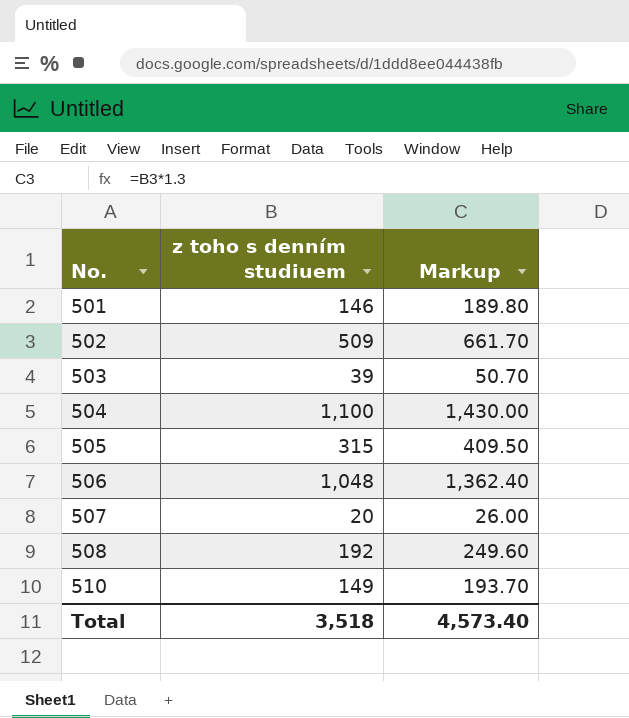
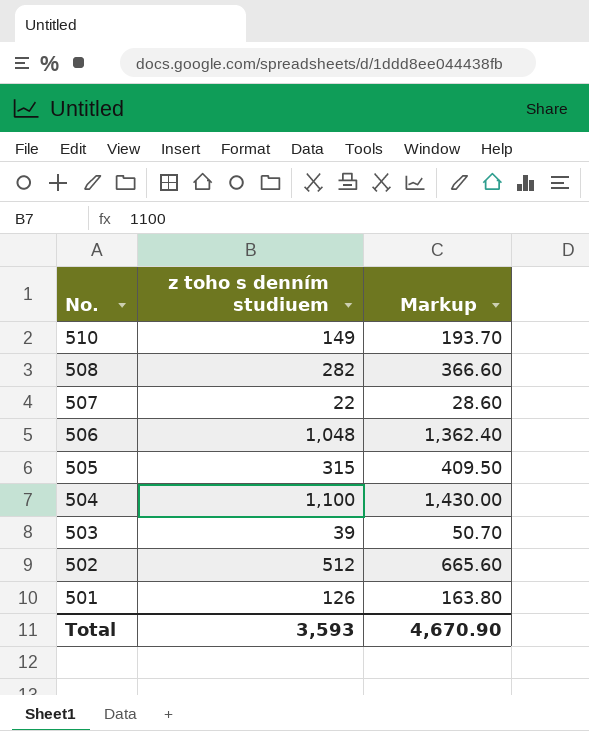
row order: No. ascending -> No. descending
508 | z toho s denním studiuem: 192 -> 282
508 | Markup: 249.60 -> 366.60
507 | z toho s denním studiuem: 20 -> 22
507 | Markup: 26.00 -> 28.60
502 | z toho s denním studiuem: 509 -> 512
502 | Markup: 661.70 -> 665.60
501 | z toho s denním studiuem: 146 -> 126
501 | Markup: 189.80 -> 163.80
Total | z toho s denním studiuem: 3,518 -> 3,593
Total | Markup: 4,573.40 -> 4,670.90

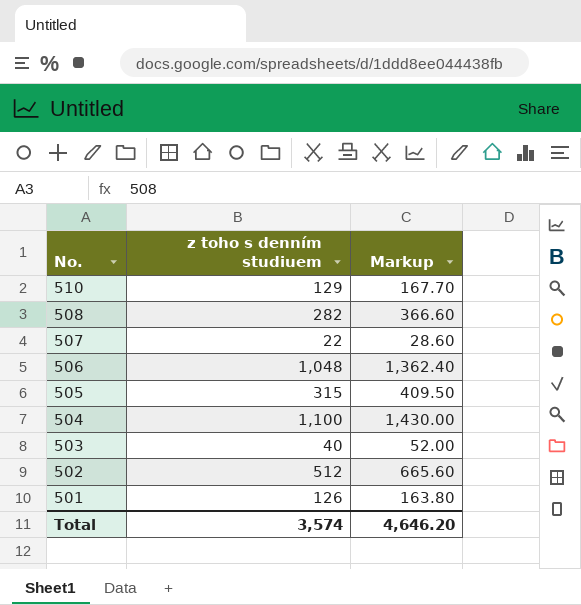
510 | z toho s denním studiuem: 149 -> 129
510 | Markup: 193.70 -> 167.70
503 | z toho s denním studiuem: 39 -> 40
503 | Markup: 50.70 -> 52.00
Total | z toho s denním studiuem: 3,593 -> 3,574
Total | Markup: 4,670.90 -> 4,646.20

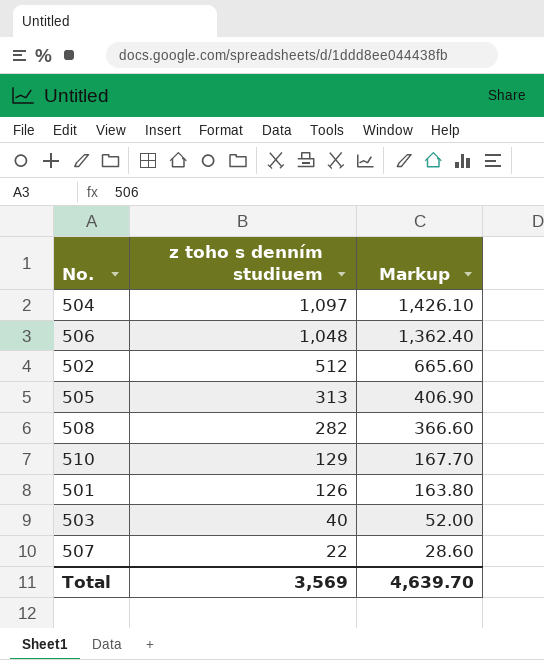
row order: No. descending -> z toho s denním studiuem descending
504 | z toho s denním studiuem: 1,100 -> 1,097
504 | Markup: 1,430.00 -> 1,426.10
505 | z toho s denním studiuem: 315 -> 313
505 | Markup: 409.50 -> 406.90
Total | z toho s denním studiuem: 3,574 -> 3,569
Total | Markup: 4,646.20 -> 4,639.70

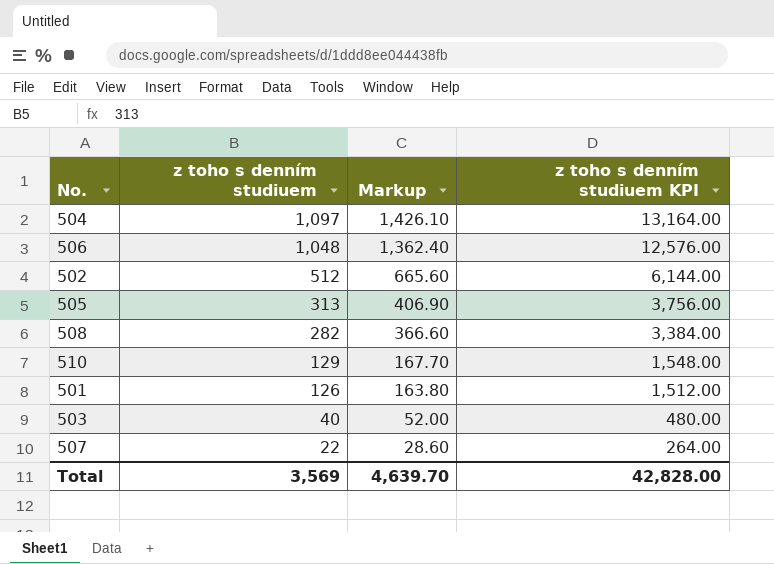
column z toho s denním studiuem KPI | formula: none -> [z toho s denním studiuem] * 12

